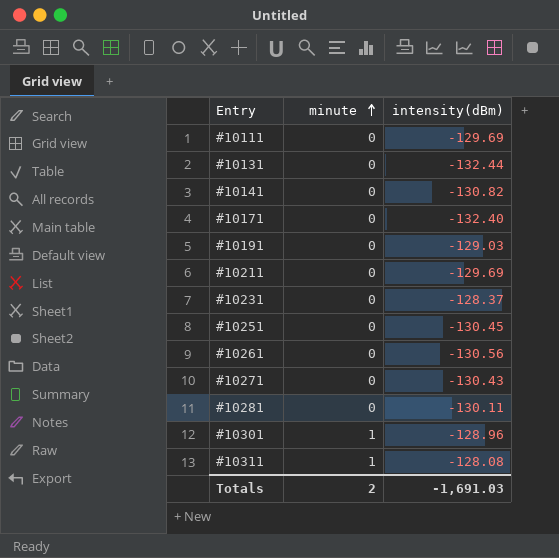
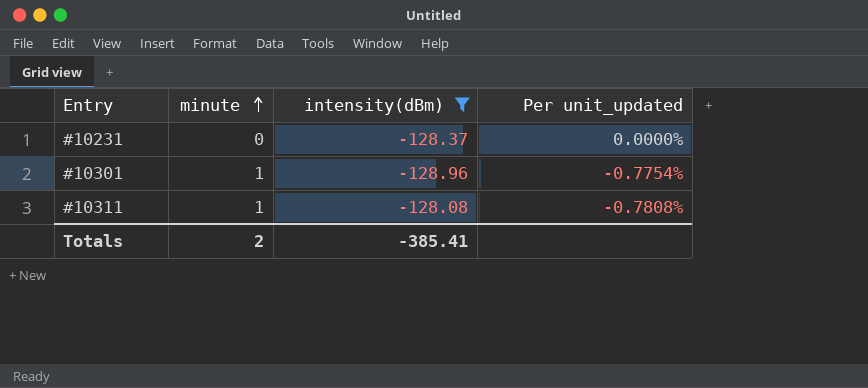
filter: none -> intensity(dBm) >= -128.96
column Per unit_updated | formula: none -> [minute] / [intensity(dBm)]
Totals | intensity(dBm): -1,691.03 -> -385.41

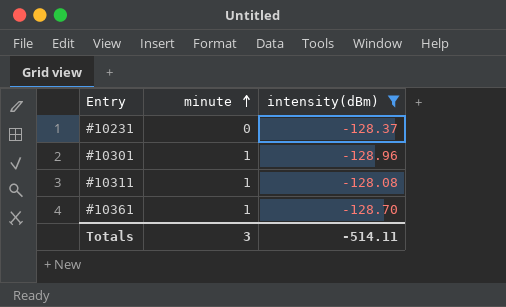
column Per unit_updated | formula: [minute] / [intensity(dBm)] -> none
row #10361: none -> 1 | -128.70
Totals | minute: 2 -> 3
Totals | intensity(dBm): -385.41 -> -514.11

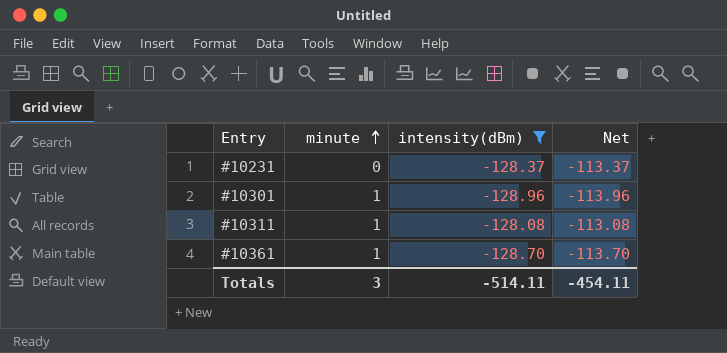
column Net | formula: none -> [intensity(dBm)] + 15

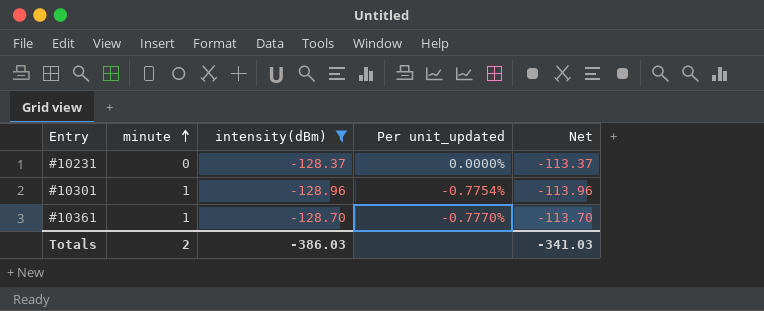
column Per unit_updated | formula: none -> [minute] / [intensity(dBm)]
row #10311: 1 | -128.08 | -113.08 -> none
Totals | minute: 3 -> 2
Totals | intensity(dBm): -514.11 -> -386.03
Totals | Net: -454.11 -> -341.03

